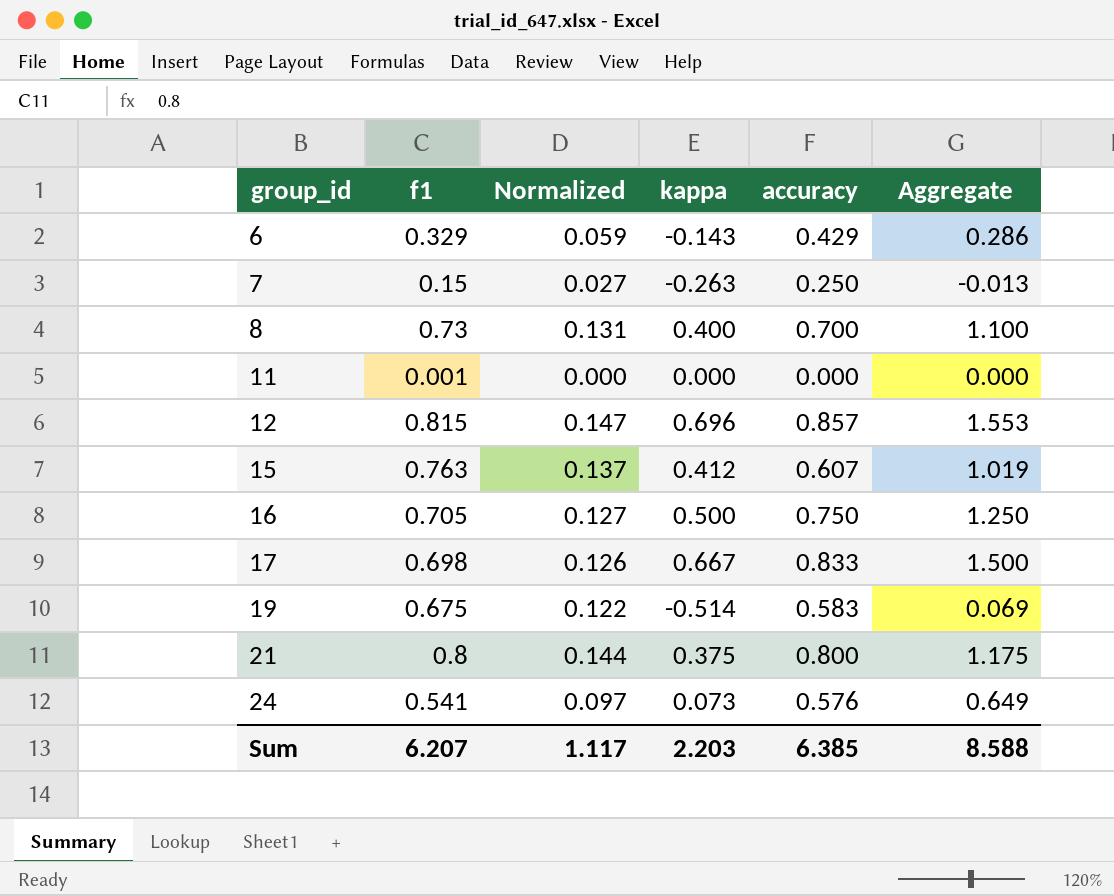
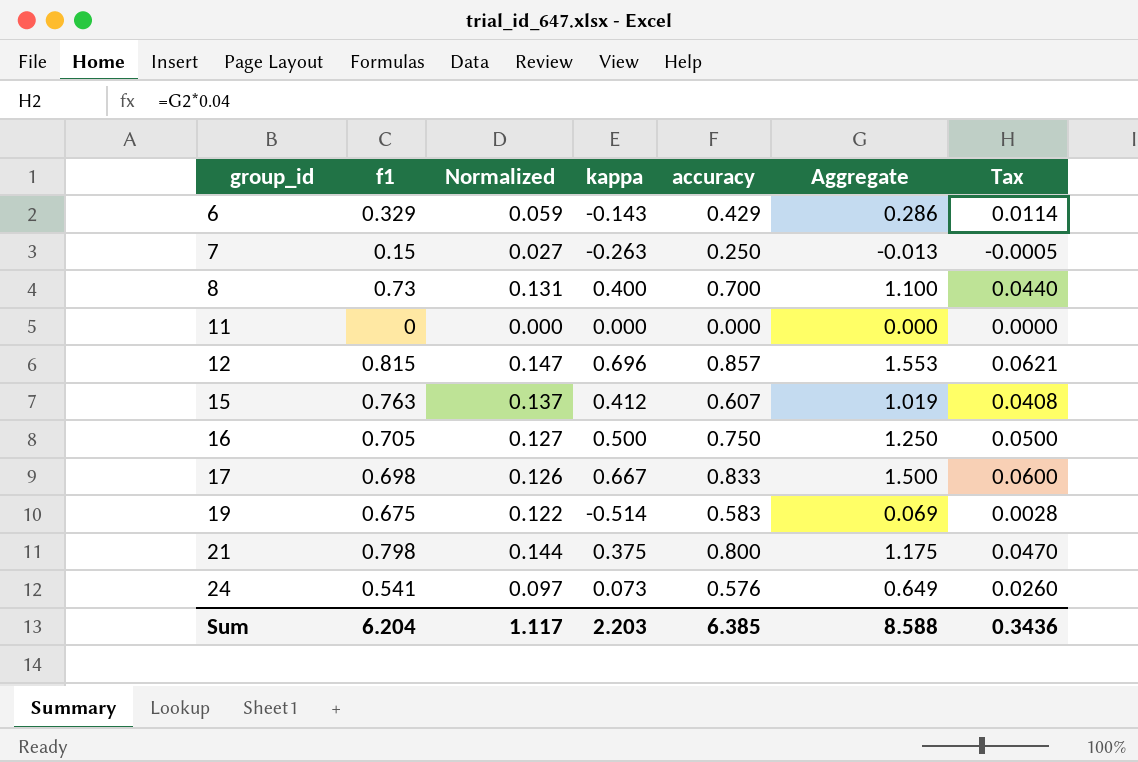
column Tax | formula: none -> [Aggregate] * 0.04
11 | f1: 0.001 -> 0
21 | f1: 0.8 -> 0.798
Sum | f1: 6.207 -> 6.204

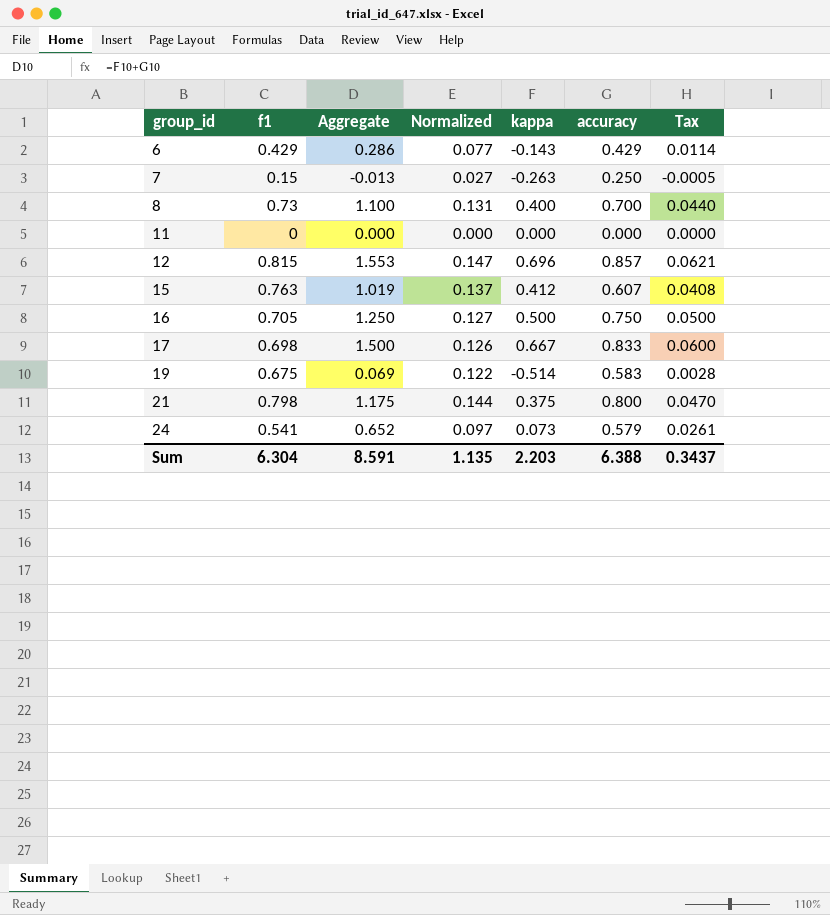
column Aggregate | position: 6 -> 3
6 | f1: 0.329 -> 0.429
6 | Normalized: 0.059 -> 0.077
24 | Aggregate: 0.649 -> 0.652
24 | accuracy: 0.576 -> 0.579
24 | Tax: 0.0260 -> 0.0261
Sum | f1: 6.204 -> 6.304
Sum | Aggregate: 8.588 -> 8.591
Sum | Normalized: 1.117 -> 1.135
Sum | accuracy: 6.385 -> 6.388
Sum | Tax: 0.3436 -> 0.3437

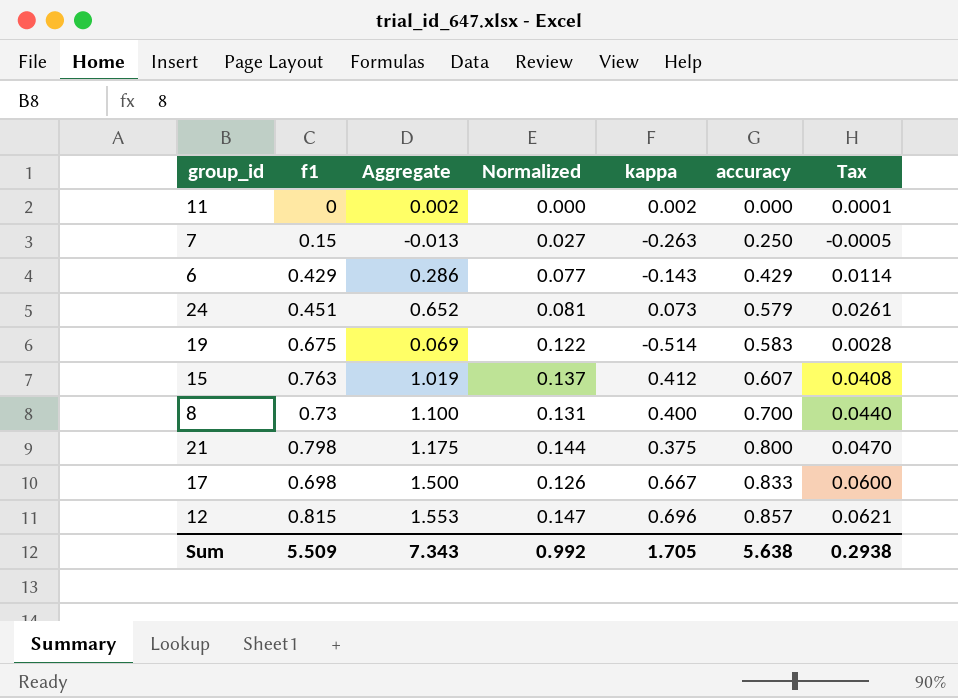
row order: group_id ascending -> accuracy ascending
row 16: 0.705 | 1.250 | 0.127 | 0.500 | 0.750 | 0.0500 -> none
11 | Aggregate: 0.000 -> 0.002
11 | kappa: 0.000 -> 0.002
11 | Tax: 0.0000 -> 0.0001
24 | f1: 0.541 -> 0.451
24 | Normalized: 0.097 -> 0.081
Sum | f1: 6.304 -> 5.509
Sum | Aggregate: 8.591 -> 7.343
Sum | Normalized: 1.135 -> 0.992
Sum | kappa: 2.203 -> 1.705
Sum | accuracy: 6.388 -> 5.638
Sum | Tax: 0.3437 -> 0.2938

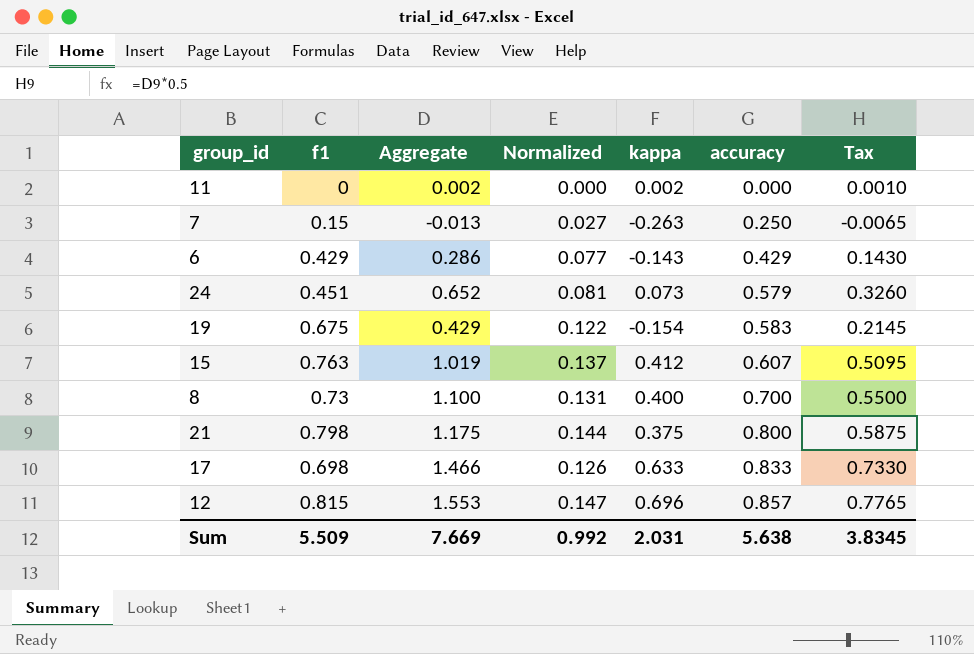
column Tax | formula: [Aggregate] * 0.04 -> [Aggregate] * 0.5
19 | Aggregate: 0.069 -> 0.429
19 | kappa: -0.514 -> -0.154
17 | Aggregate: 1.500 -> 1.466
17 | kappa: 0.667 -> 0.633
Sum | Aggregate: 7.343 -> 7.669
Sum | kappa: 1.705 -> 2.031
Sum | Tax: 0.2938 -> 3.8345

